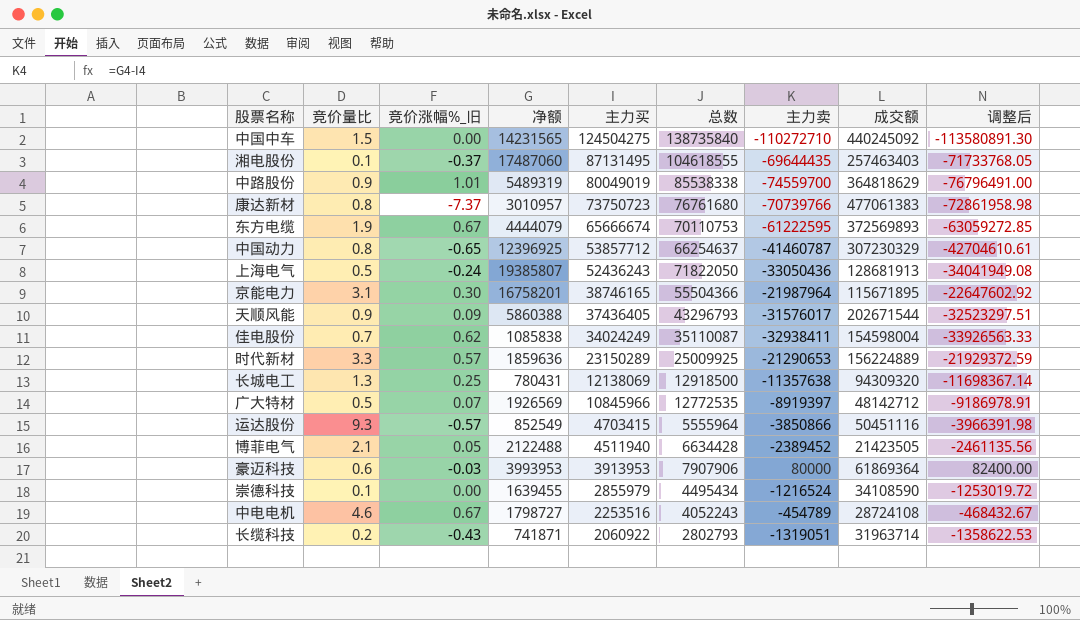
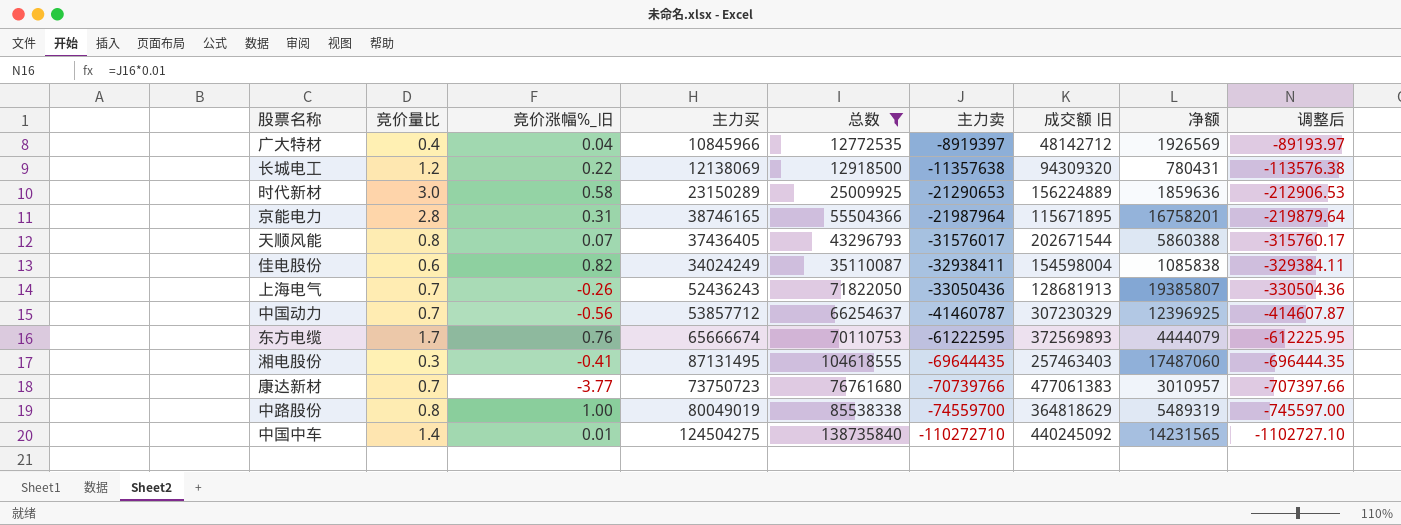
filter: none -> 总数 >= 12772535
row order: 主力买 descending -> 主力卖 descending
column name: 成交额 -> 成交额 旧
column 净额 | position: 4 -> 8
column 调整后 | formula: [主力卖] * 1.03 -> [主力卖] * 0.01
广大特材 | 竞价量比: 0.5 -> 0.4
广大特材 | 竞价涨幅%_旧: 0.07 -> 0.04
长城电工 | 竞价量比: 1.3 -> 1.2
长城电工 | 竞价涨幅%_旧: 0.25 -> 0.22
时代新材 | 竞价量比: 3.3 -> 3.0
时代新材 | 竞价涨幅%_旧: 0.57 -> 0.58
京能电力 | 竞价量比: 3.1 -> 2.8
京能电力 | 竞价涨幅%_旧: 0.30 -> 0.31
天顺风能 | 竞价量比: 0.9 -> 0.8
天顺风能 | 竞价涨幅%_旧: 0.09 -> 0.07
佳电股份 | 竞价量比: 0.7 -> 0.6
佳电股份 | 竞价涨幅%_旧: 0.62 -> 0.82
上海电气 | 竞价量比: 0.5 -> 0.7
上海电气 | 竞价涨幅%_旧: -0.24 -> -0.26
中国动力 | 竞价量比: 0.8 -> 0.7
中国动力 | 竞价涨幅%_旧: -0.65 -> -0.56
东方电缆 | 竞价量比: 1.9 -> 1.7
东方电缆 | 竞价涨幅%_旧: 0.67 -> 0.76
湘电股份 | 竞价量比: 0.1 -> 0.3
湘电股份 | 竞价涨幅%_旧: -0.37 -> -0.41
康达新材 | 竞价量比: 0.8 -> 0.7
康达新材 | 竞价涨幅%_旧: -7.37 -> -3.77
中路股份 | 竞价量比: 0.9 -> 0.8
中路股份 | 竞价涨幅%_旧: 1.01 -> 1.00
中国中车 | 竞价量比: 1.5 -> 1.4
中国中车 | 竞价涨幅%_旧: 0.00 -> 0.01

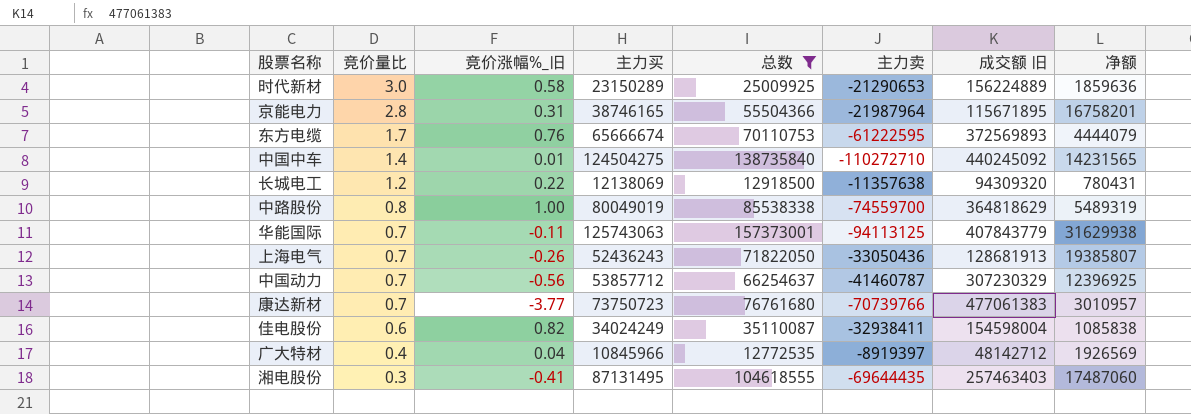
row order: 主力卖 descending -> 竞价量比 descending
column 调整后 | formula: [主力卖] * 0.01 -> none
row 天顺风能: 0.8 | 0.07 | 37436405 | 43296793 | -31576017 | 202671544 | 5860388 | -315760.17 -> none
row 华能国际: none -> 0.7 | -0.11 | 125743063 | 157373001 | -94113125 | 407843779 | 31629938

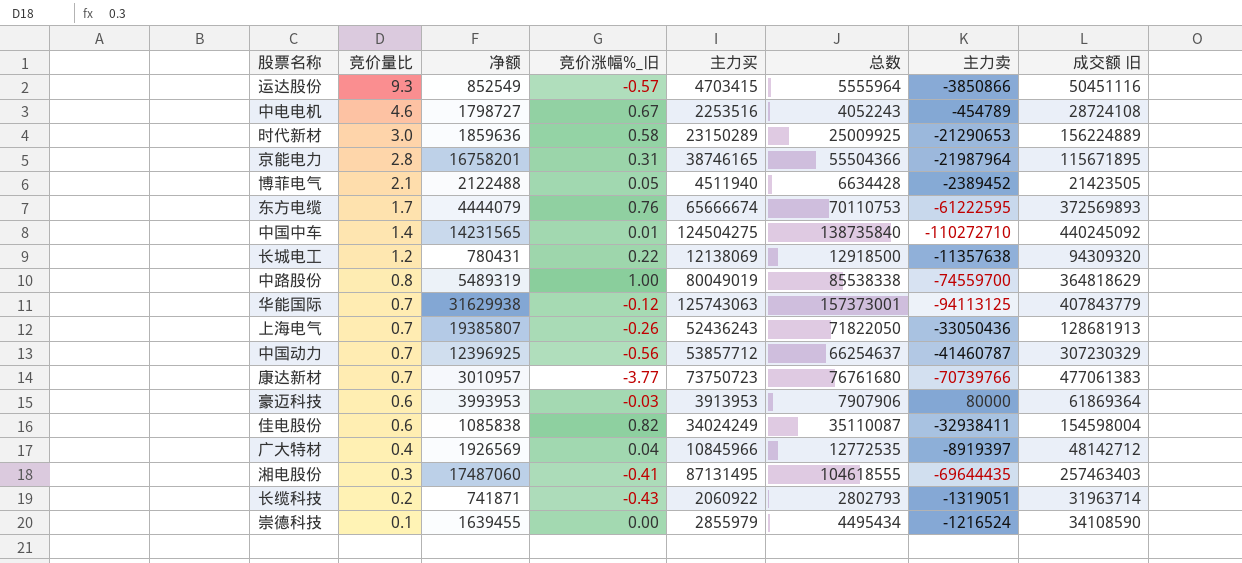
filter: 总数 >= 12772535 -> none
column 净额 | position: 8 -> 3
华能国际 | 竞价涨幅%_旧: -0.11 -> -0.12

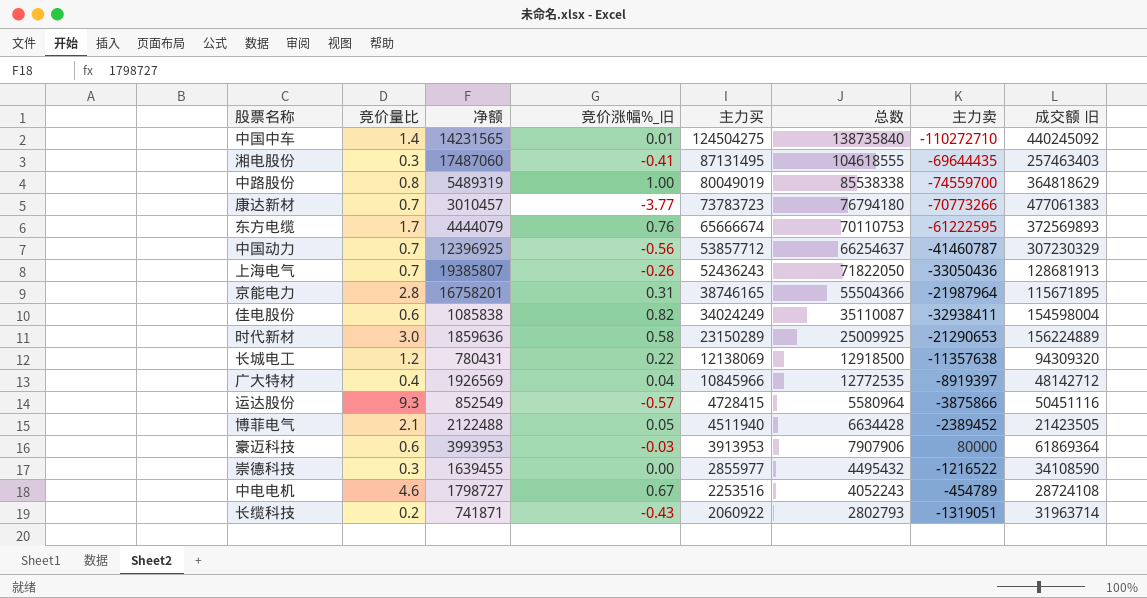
row order: 竞价量比 descending -> 主力买 descending
row 华能国际: 0.7 | 31629938 | -0.12 | 125743063 | 157373001 | -94113125 | 407843779 -> none
康达新材 | 净额: 3010957 -> 3010457
康达新材 | 主力买: 73750723 -> 73783723
康达新材 | 总数: 76761680 -> 76794180
康达新材 | 主力卖: -70739766 -> -70773266
运达股份 | 主力买: 4703415 -> 4728415
运达股份 | 总数: 5555964 -> 5580964
运达股份 | 主力卖: -3850866 -> -3875866
崇德科技 | 竞价量比: 0.1 -> 0.3
崇德科技 | 主力买: 2855979 -> 2855977
崇德科技 | 总数: 4495434 -> 4495432
崇德科技 | 主力卖: -1216524 -> -1216522

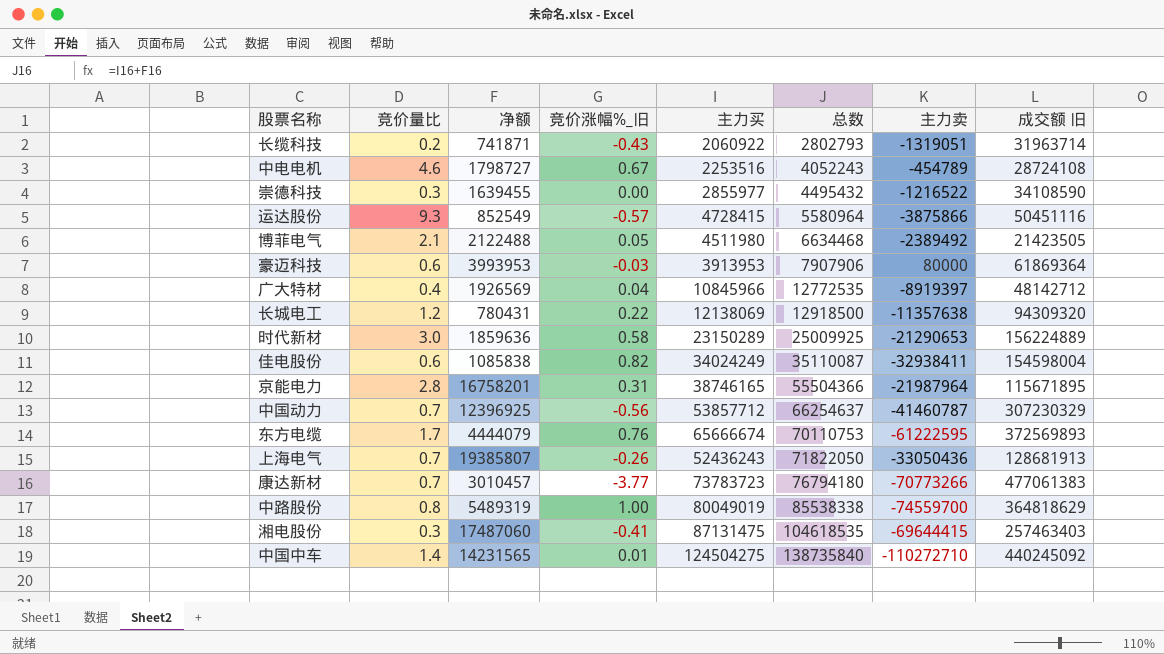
row order: 主力买 descending -> 总数 ascending
博菲电气 | 主力买: 4511940 -> 4511980
博菲电气 | 总数: 6634428 -> 6634468
博菲电气 | 主力卖: -2389452 -> -2389492
湘电股份 | 主力买: 87131495 -> 87131475
湘电股份 | 总数: 104618555 -> 104618535
湘电股份 | 主力卖: -69644435 -> -69644415

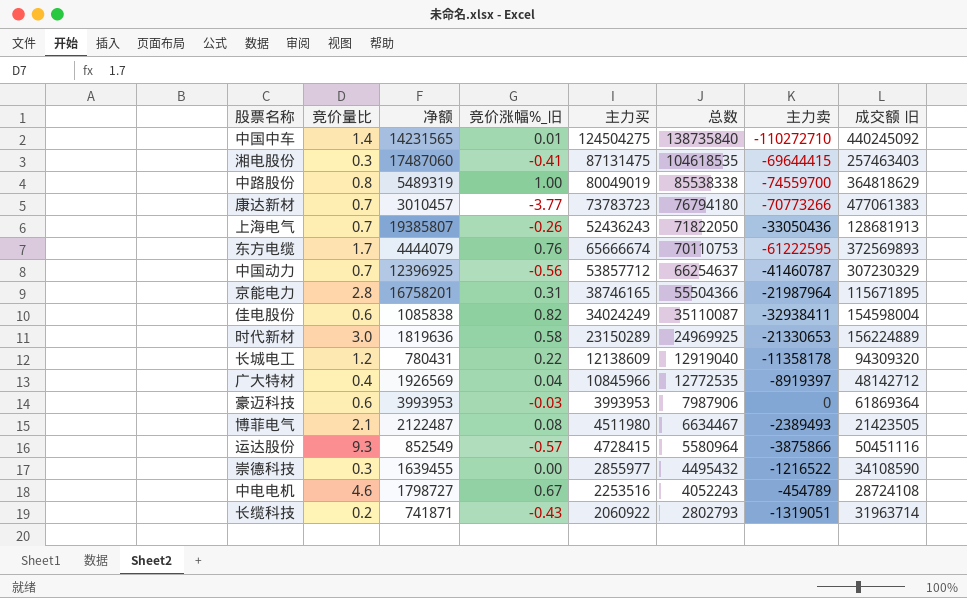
row order: 总数 ascending -> 总数 descending
时代新材 | 净额: 1859636 -> 1819636
时代新材 | 总数: 25009925 -> 24969925
时代新材 | 主力卖: -21290653 -> -21330653
长城电工 | 主力买: 12138069 -> 12138609
长城电工 | 总数: 12918500 -> 12919040
长城电工 | 主力卖: -11357638 -> -11358178
豪迈科技 | 主力买: 3913953 -> 3993953
豪迈科技 | 总数: 7907906 -> 7987906
豪迈科技 | 主力卖: 80000 -> 0
博菲电气 | 净额: 2122488 -> 2122487
博菲电气 | 竞价涨幅%_旧: 0.05 -> 0.08
博菲电气 | 总数: 6634468 -> 6634467
博菲电气 | 主力卖: -2389492 -> -2389493

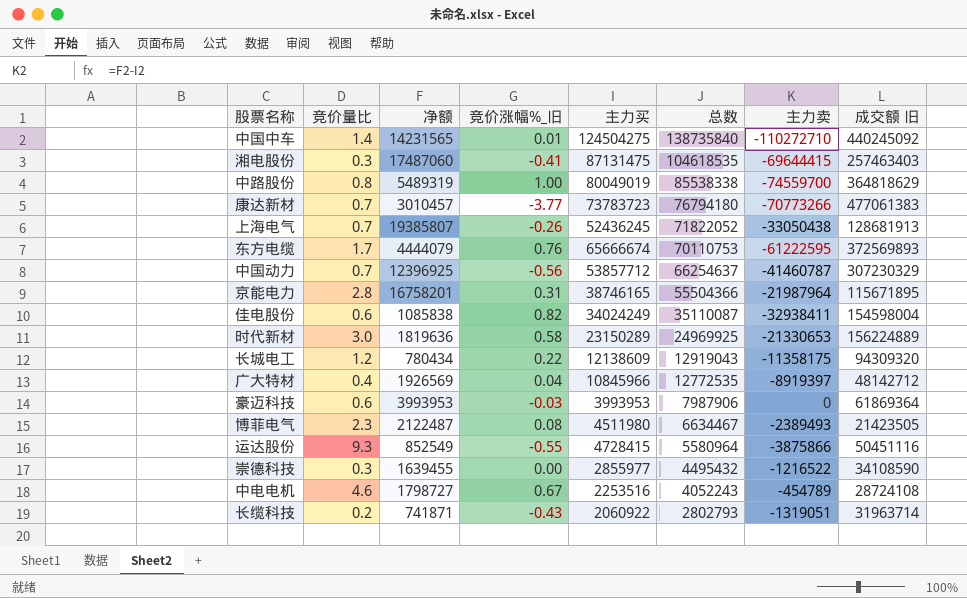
上海电气 | 主力买: 52436243 -> 52436245
上海电气 | 总数: 71822050 -> 71822052
上海电气 | 主力卖: -33050436 -> -33050438
长城电工 | 净额: 780431 -> 780434
长城电工 | 总数: 12919040 -> 12919043
长城电工 | 主力卖: -11358178 -> -11358175
博菲电气 | 竞价量比: 2.1 -> 2.3
运达股份 | 竞价涨幅%_旧: -0.57 -> -0.55

